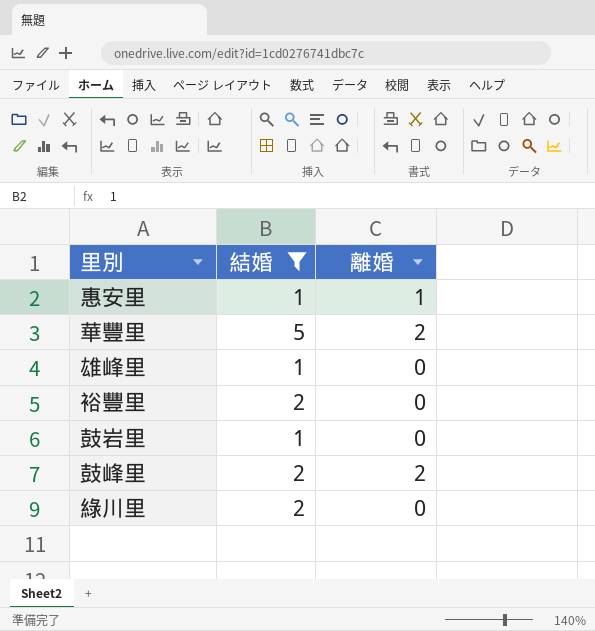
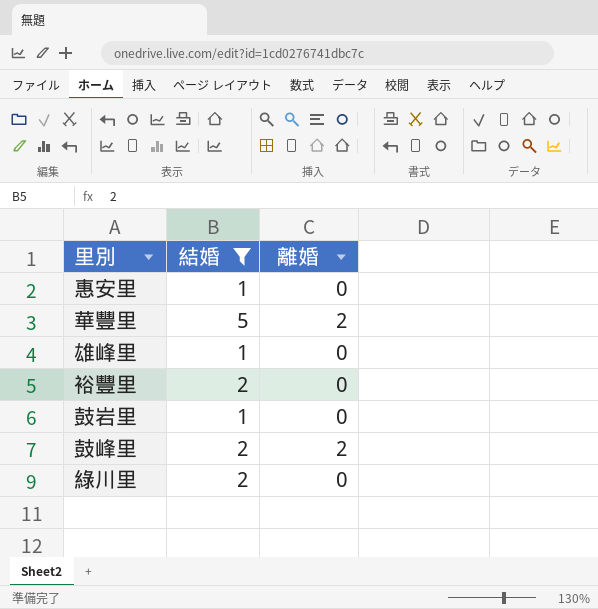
惠安里 | 離婚: 1 -> 0

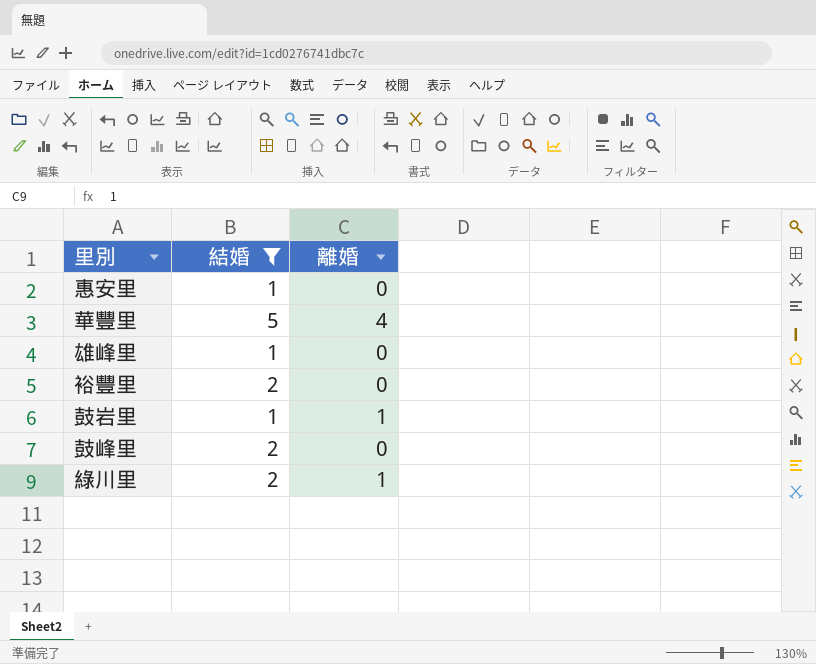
華豐里 | 離婚: 2 -> 4
鼓岩里 | 離婚: 0 -> 1
鼓峰里 | 離婚: 2 -> 0
綠川里 | 離婚: 0 -> 1

